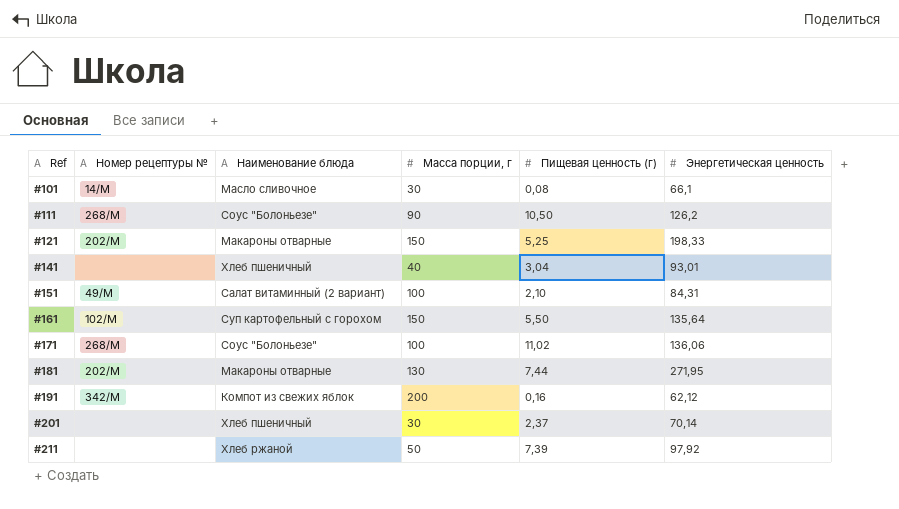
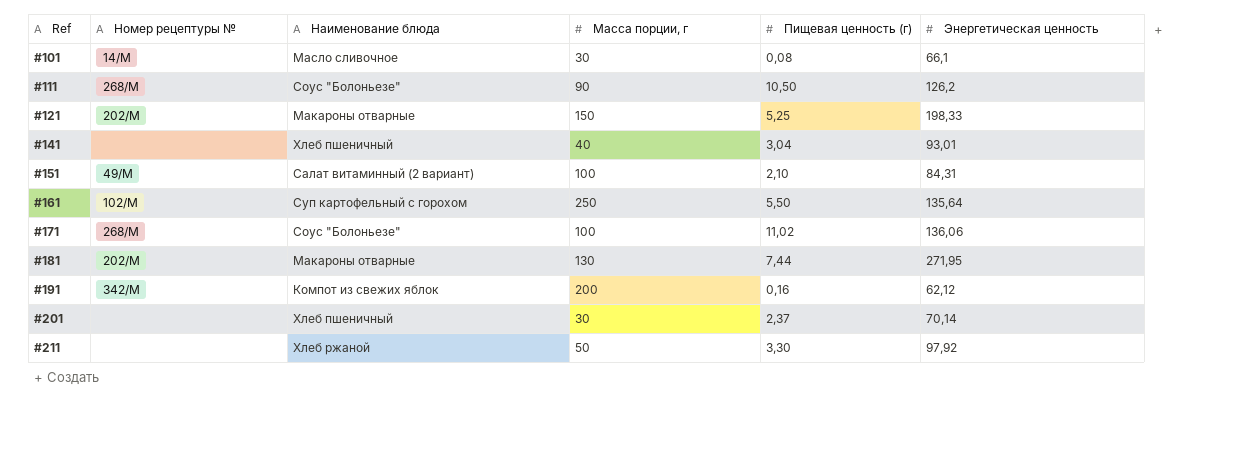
#161 | Масса порции, г: 150 -> 250
#211 | Пищевая ценность (г): 7,39 -> 3,30

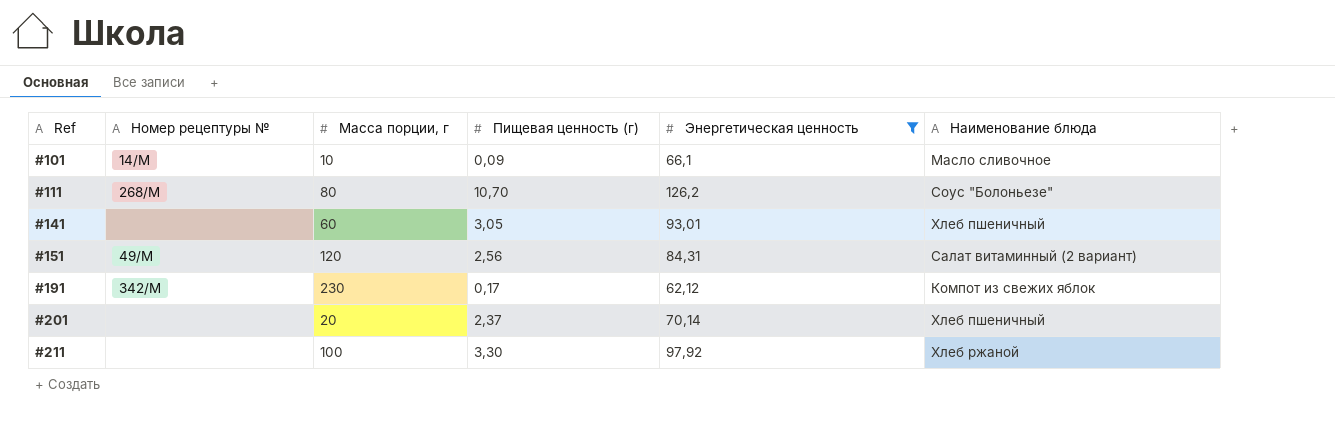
filter: none -> Энергетическая ценность <= 126,2
column Наименование блюда | position: 3 -> 6
#101 | Масса порции, г: 30 -> 10
#101 | Пищевая ценность (г): 0,08 -> 0,09
#111 | Масса порции, г: 90 -> 80
#111 | Пищевая ценность (г): 10,50 -> 10,70
#141 | Масса порции, г: 40 -> 60
#141 | Пищевая ценность (г): 3,04 -> 3,05
#151 | Масса порции, г: 100 -> 120
#151 | Пищевая ценность (г): 2,10 -> 2,56
#191 | Масса порции, г: 200 -> 230
#191 | Пищевая ценность (г): 0,16 -> 0,17
#201 | Масса порции, г: 30 -> 20
#211 | Масса порции, г: 50 -> 100

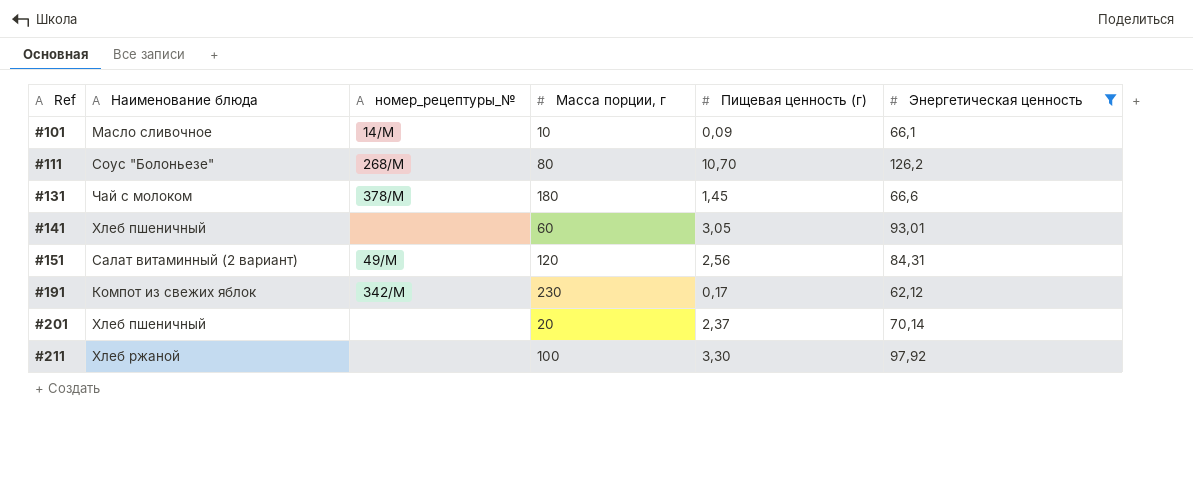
column Наименование блюда | position: 6 -> 2
column name: Номер рецептуры № -> номер_рецептуры_№
row #131: none -> Чай с молоком | 378/М | 180 | 1,45 | 66,6

